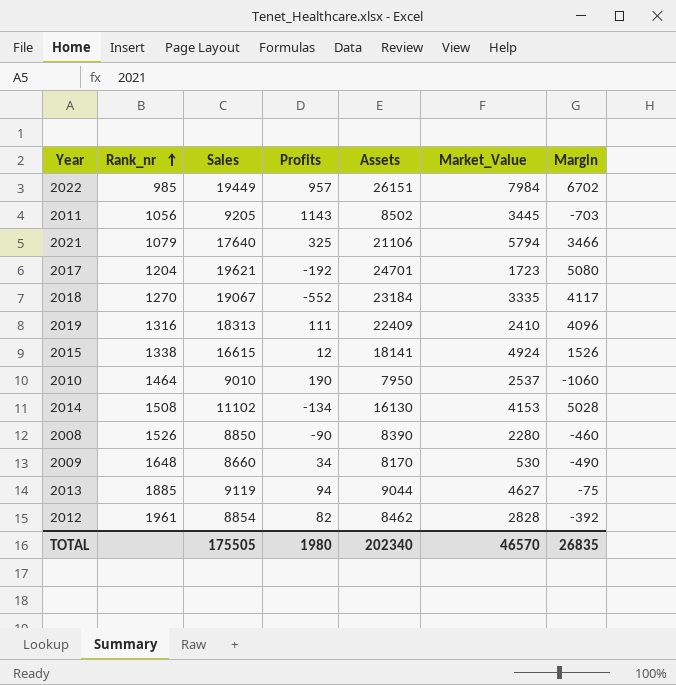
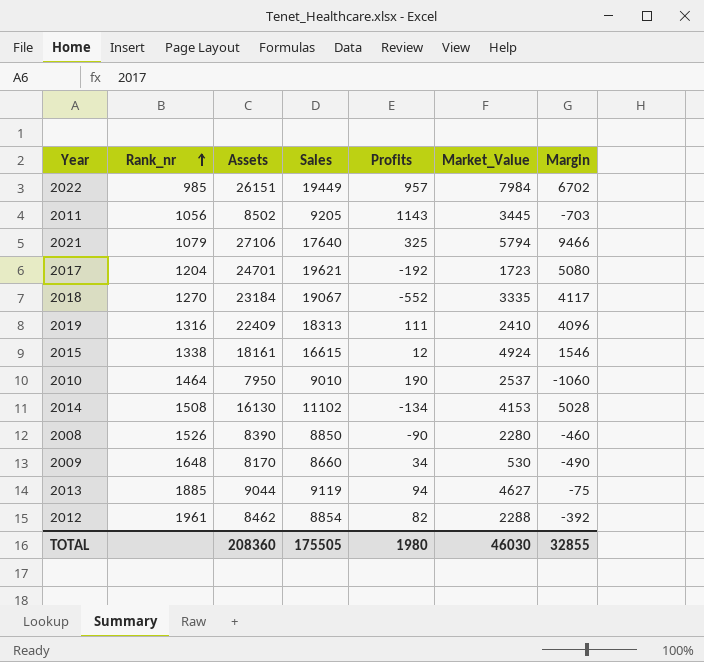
column Assets | position: 5 -> 3
2021 | Assets: 21106 -> 27106
2021 | Margin: 3466 -> 9466
2015 | Assets: 18141 -> 18161
2015 | Margin: 1526 -> 1546
2012 | Market_Value: 2828 -> 2288
TOTAL | Assets: 202340 -> 208360
TOTAL | Market_Value: 46570 -> 46030
TOTAL | Margin: 26835 -> 32855

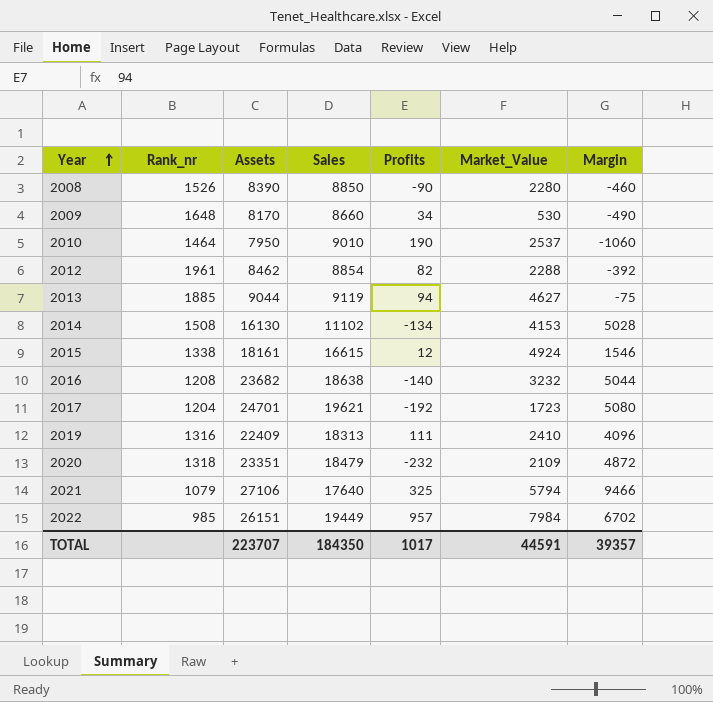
row order: Rank_nr ascending -> Year ascending
row 2011: 1056 | 8502 | 9205 | 1143 | 3445 | -703 -> none
row 2018: 1270 | 23184 | 19067 | -552 | 3335 | 4117 -> none
row 2016: none -> 1208 | 23682 | 18638 | -140 | 3232 | 5044
row 2020: none -> 1318 | 23351 | 18479 | -232 | 2109 | 4872
TOTAL | Assets: 208360 -> 223707
TOTAL | Sales: 175505 -> 184350
TOTAL | Profits: 1980 -> 1017
TOTAL | Market_Value: 46030 -> 44591
TOTAL | Margin: 32855 -> 39357

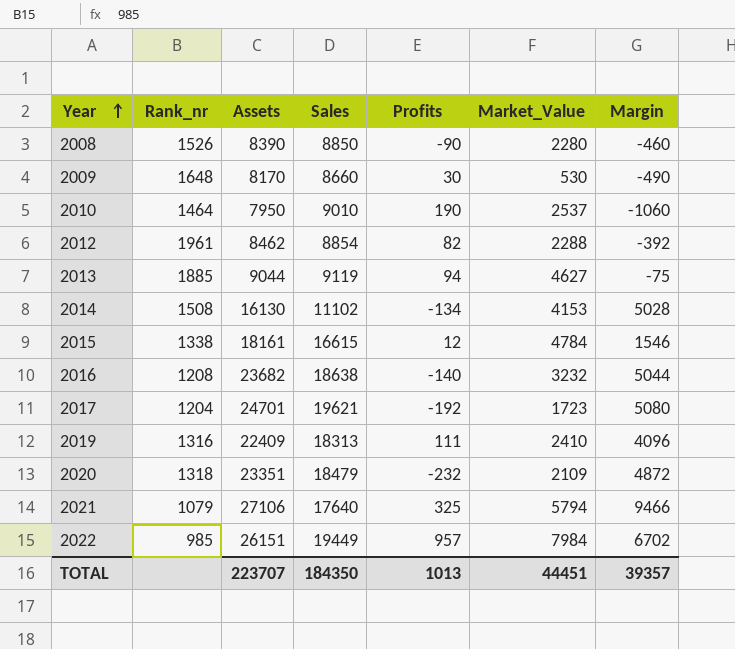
2009 | Profits: 34 -> 30
2015 | Market_Value: 4924 -> 4784
TOTAL | Profits: 1017 -> 1013
TOTAL | Market_Value: 44591 -> 44451

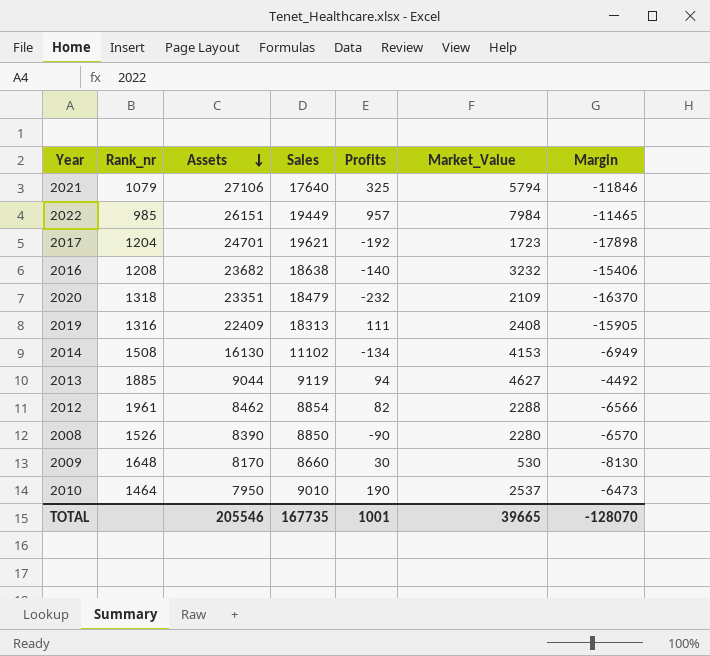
row order: Year ascending -> Assets descending
column Margin | formula: [Assets] - [Sales] -> [Market_Value] - [Sales]
row 2015: 1338 | 18161 | 16615 | 12 | 4784 | 1546 -> none
2019 | Market_Value: 2410 -> 2408
TOTAL | Assets: 223707 -> 205546
TOTAL | Sales: 184350 -> 167735
TOTAL | Profits: 1013 -> 1001
TOTAL | Market_Value: 44451 -> 39665
TOTAL | Margin: 39357 -> -128070

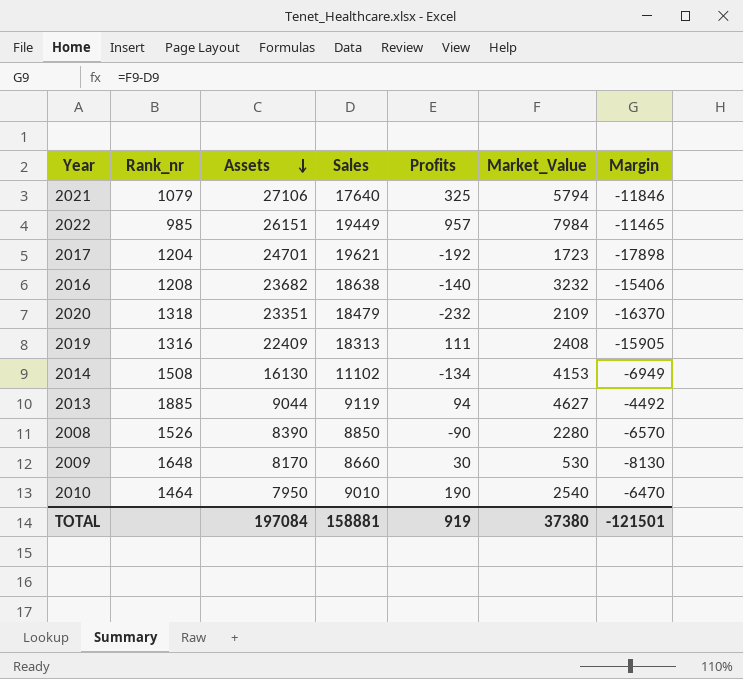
row 2012: 1961 | 8462 | 8854 | 82 | 2288 | -6566 -> none
2010 | Market_Value: 2537 -> 2540
2010 | Margin: -6473 -> -6470
TOTAL | Assets: 205546 -> 197084
TOTAL | Sales: 167735 -> 158881
TOTAL | Profits: 1001 -> 919
TOTAL | Market_Value: 39665 -> 37380
TOTAL | Margin: -128070 -> -121501

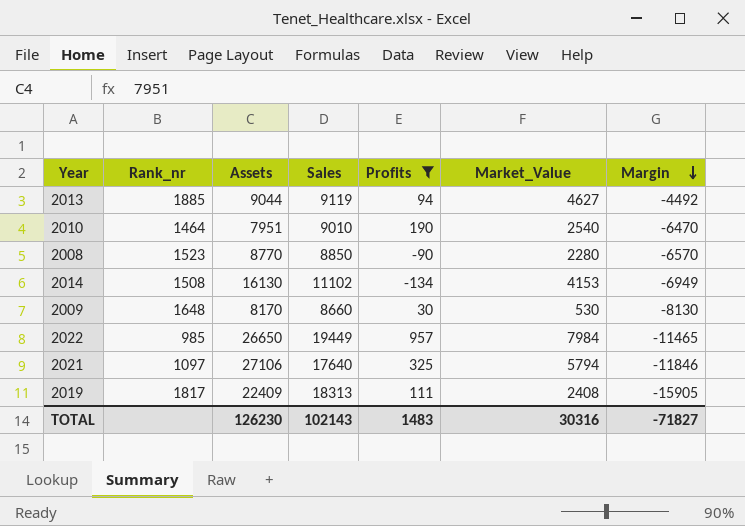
filter: none -> Profits >= -134
row order: Assets descending -> Margin descending
2010 | Assets: 7950 -> 7951
2008 | Rank_nr: 1526 -> 1523
2008 | Assets: 8390 -> 8770
2022 | Assets: 26151 -> 26650
2021 | Rank_nr: 1079 -> 1097
2019 | Rank_nr: 1316 -> 1817
TOTAL | Assets: 197084 -> 126230
TOTAL | Sales: 158881 -> 102143
TOTAL | Profits: 919 -> 1483
TOTAL | Market_Value: 37380 -> 30316
TOTAL | Margin: -121501 -> -71827

